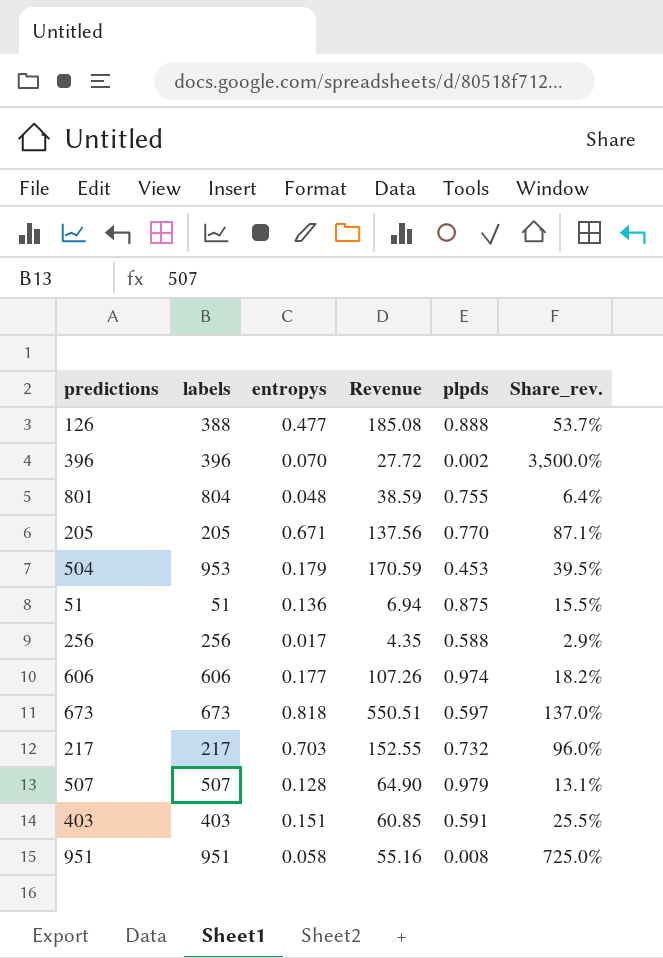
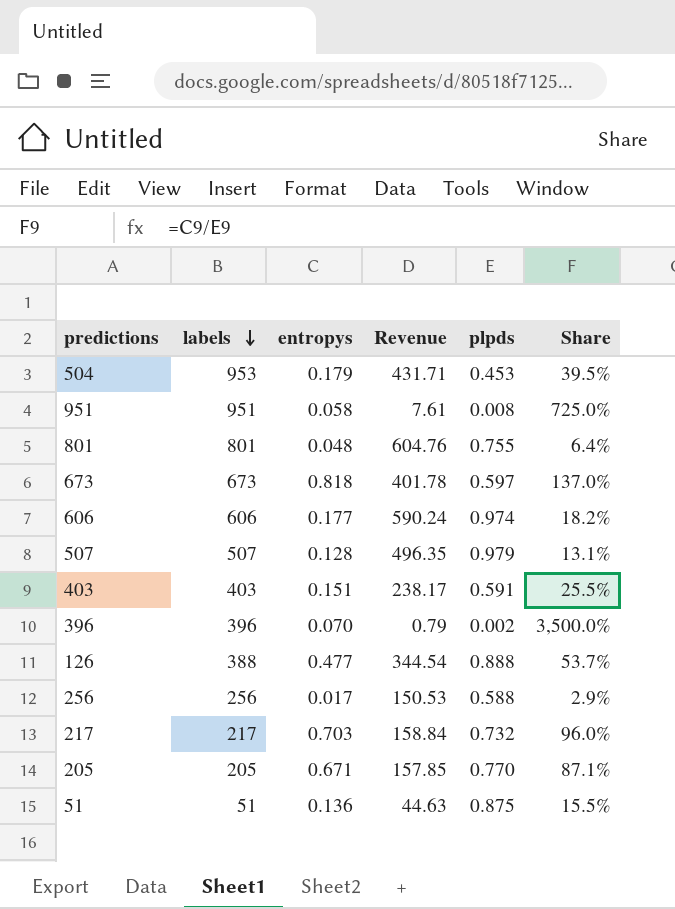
row order: none -> labels descending
column Revenue | formula: [labels] * [entropys] -> [labels] * [plpds]
column name: Share_rev. -> Share
801 | labels: 804 -> 801

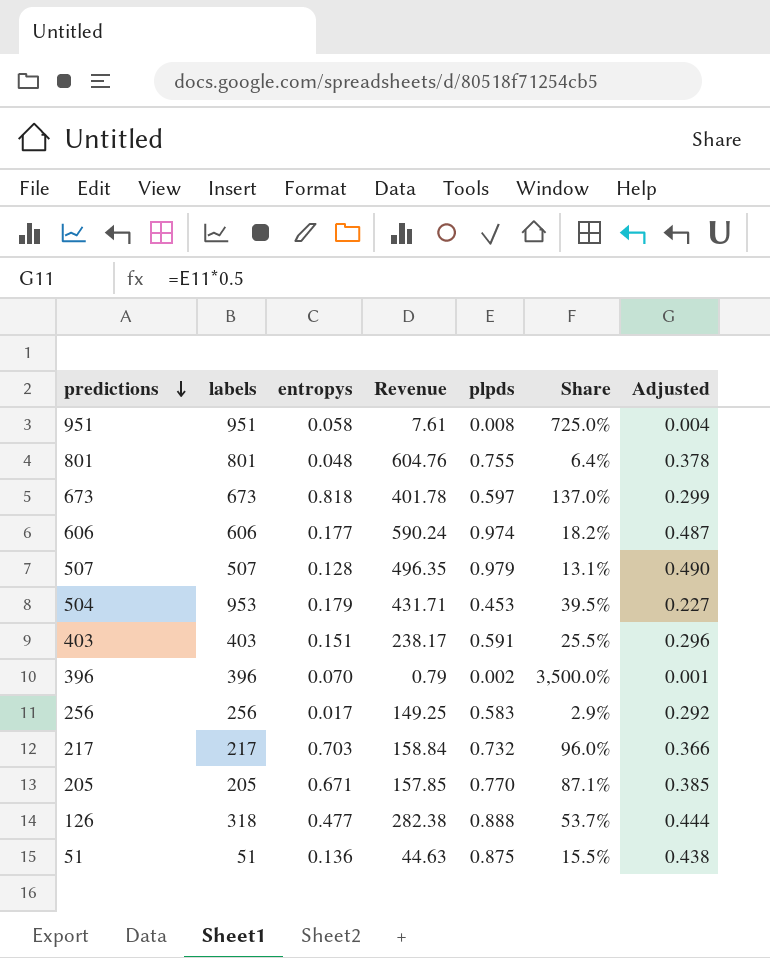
row order: labels descending -> predictions descending
column Adjusted | formula: none -> [plpds] * 0.5
256 | Revenue: 150.53 -> 149.25
256 | plpds: 0.588 -> 0.583
126 | labels: 388 -> 318
126 | Revenue: 344.54 -> 282.38

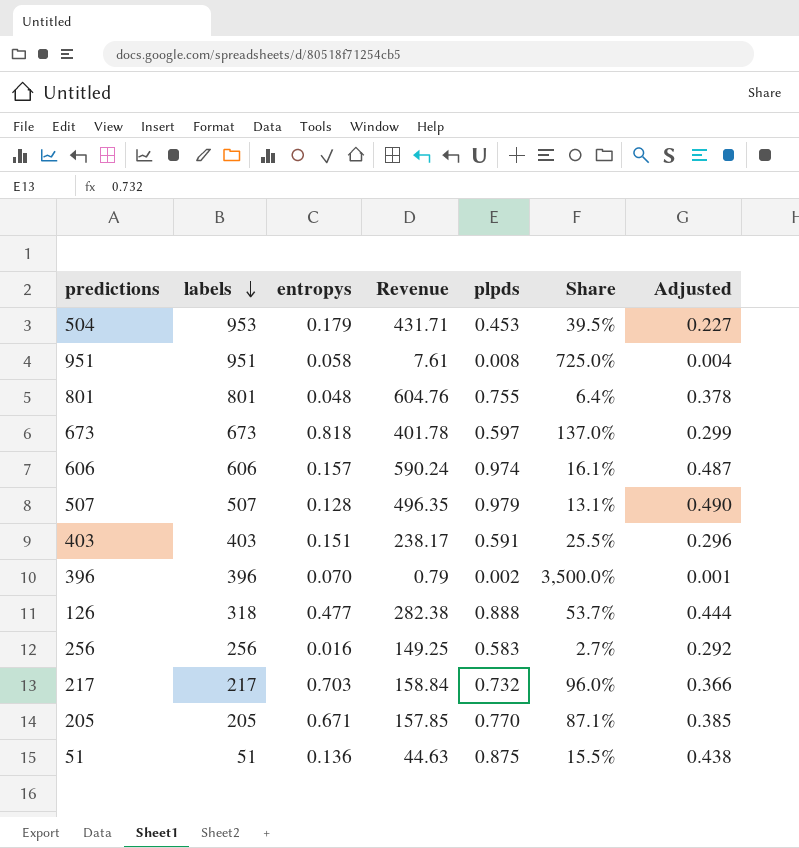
row order: predictions descending -> labels descending
606 | entropys: 0.177 -> 0.157
606 | Share: 18.2% -> 16.1%
256 | entropys: 0.017 -> 0.016
256 | Share: 2.9% -> 2.7%

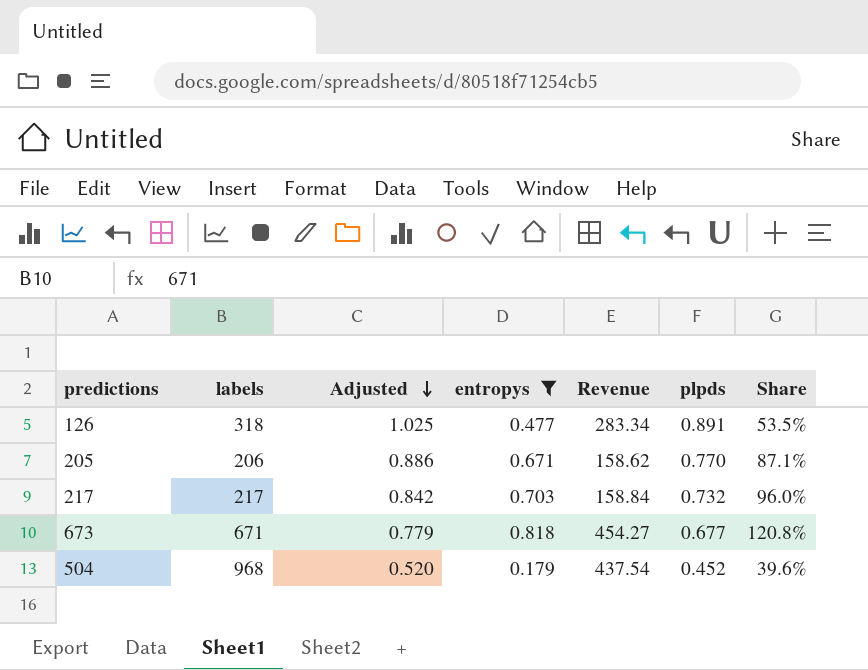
filter: none -> entropys >= 0.179
row order: labels descending -> Adjusted descending
column Adjusted | formula: [plpds] * 0.5 -> [plpds] * 1.15
column Adjusted | position: 7 -> 3
126 | Revenue: 282.38 -> 283.34
126 | plpds: 0.888 -> 0.891
126 | Share: 53.7% -> 53.5%
205 | labels: 205 -> 206
205 | Revenue: 157.85 -> 158.62
673 | labels: 673 -> 671
673 | Revenue: 401.78 -> 454.27
673 | plpds: 0.597 -> 0.677
673 | Share: 137.0% -> 120.8%
504 | labels: 953 -> 968
504 | Revenue: 431.71 -> 437.54
504 | plpds: 0.453 -> 0.452
504 | Share: 39.5% -> 39.6%

